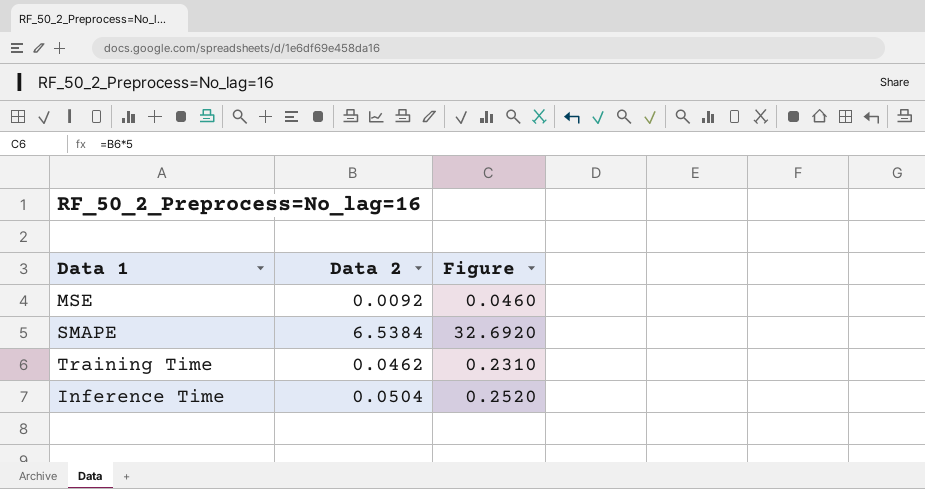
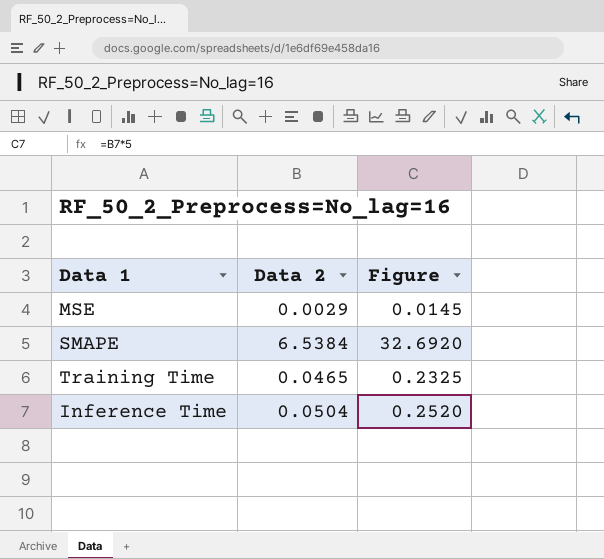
MSE | Data 2: 0.0092 -> 0.0029
MSE | Figure: 0.0460 -> 0.0145
Training Time | Data 2: 0.0462 -> 0.0465
Training Time | Figure: 0.2310 -> 0.2325

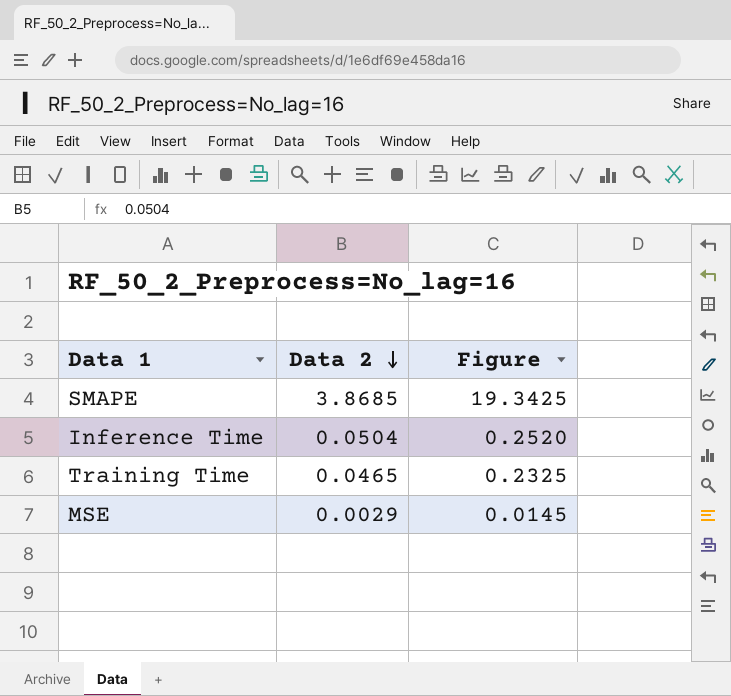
row order: none -> Data 2 descending
SMAPE | Data 2: 6.5384 -> 3.8685
SMAPE | Figure: 32.6920 -> 19.3425

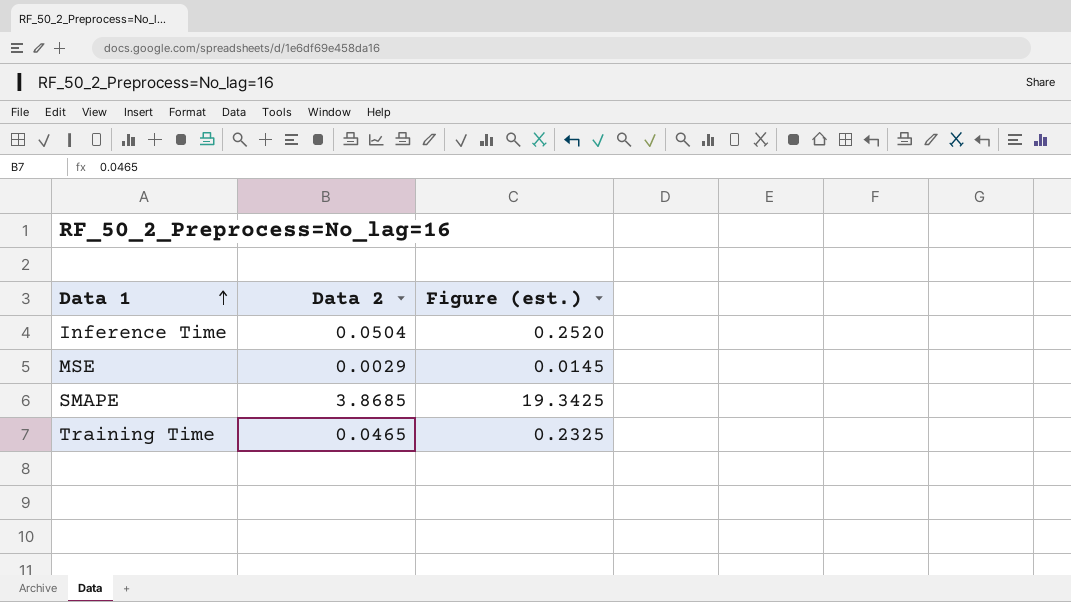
row order: Data 2 descending -> Data 1 ascending
column name: Figure -> Figure (est.)

